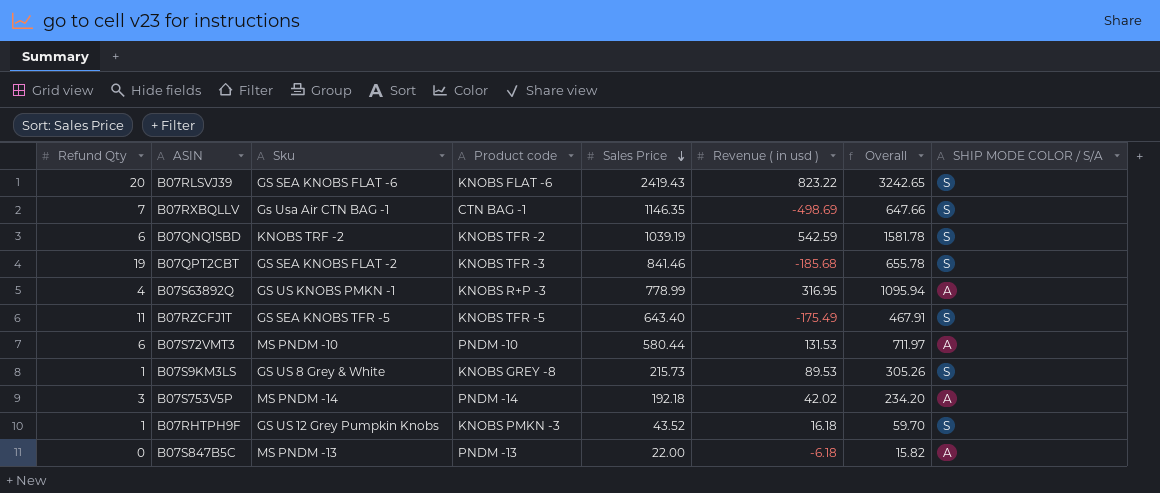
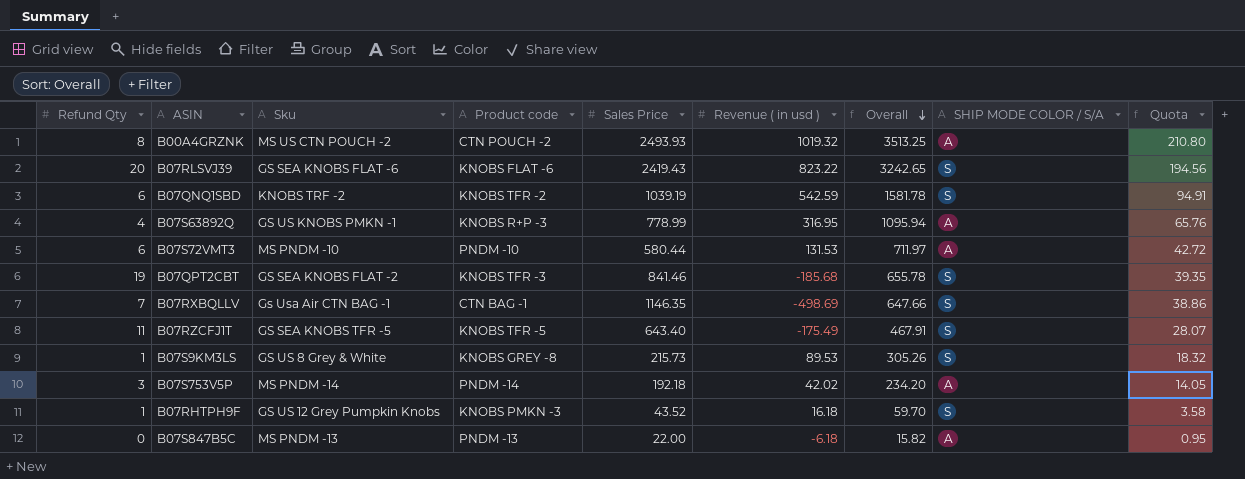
row order: Sales Price descending -> Overall descending
column Quota | formula: none -> [Overall] * 0.06
row B00A4GRZNK: none -> 8 | MS US CTN POUCH -2 | CTN POUCH -2 | 2493.93 | 1019.32 | 3513.25 | A | 210.80

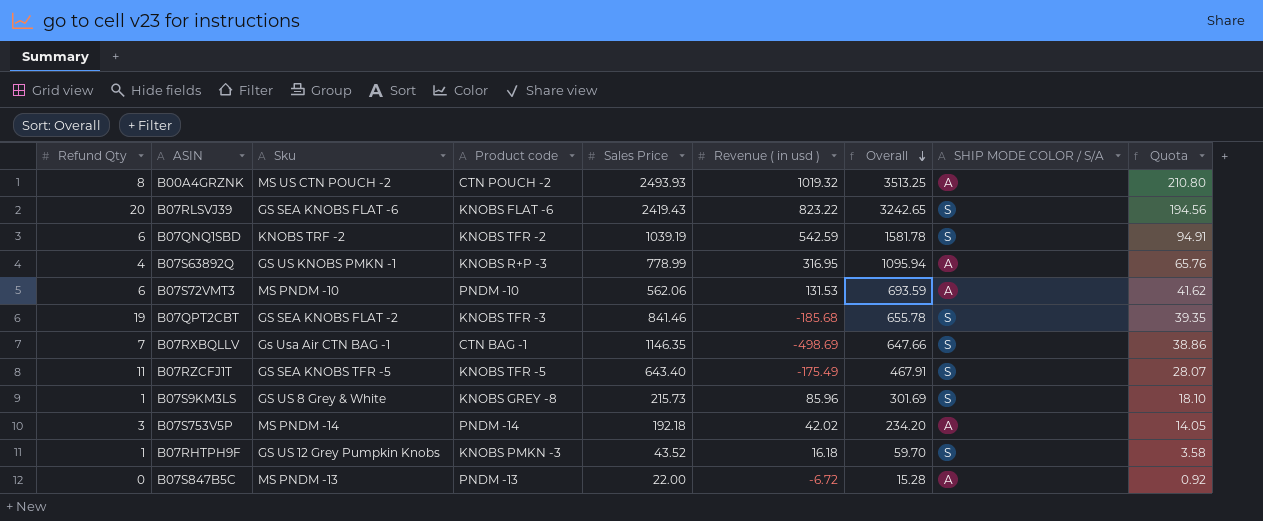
B07S72VMT3 | Sales Price: 580.44 -> 562.06
B07S72VMT3 | Overall: 711.97 -> 693.59
B07S72VMT3 | Quota: 42.72 -> 41.62
B07S9KM3LS | Revenue ( in usd ): 89.53 -> 85.96
B07S9KM3LS | Overall: 305.26 -> 301.69
B07S9KM3LS | Quota: 18.32 -> 18.10
B07S847B5C | Revenue ( in usd ): -6.18 -> -6.72
B07S847B5C | Overall: 15.82 -> 15.28
B07S847B5C | Quota: 0.95 -> 0.92

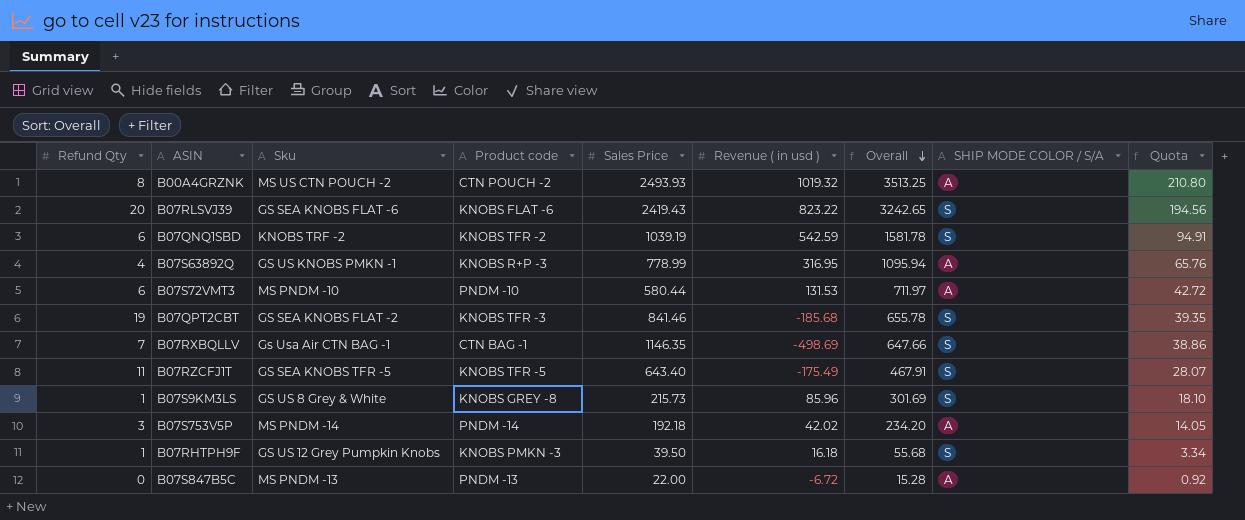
B07S72VMT3 | Sales Price: 562.06 -> 580.44
B07S72VMT3 | Overall: 693.59 -> 711.97
B07S72VMT3 | Quota: 41.62 -> 42.72
B07RHTPH9F | Sales Price: 43.52 -> 39.50
B07RHTPH9F | Overall: 59.70 -> 55.68
B07RHTPH9F | Quota: 3.58 -> 3.34

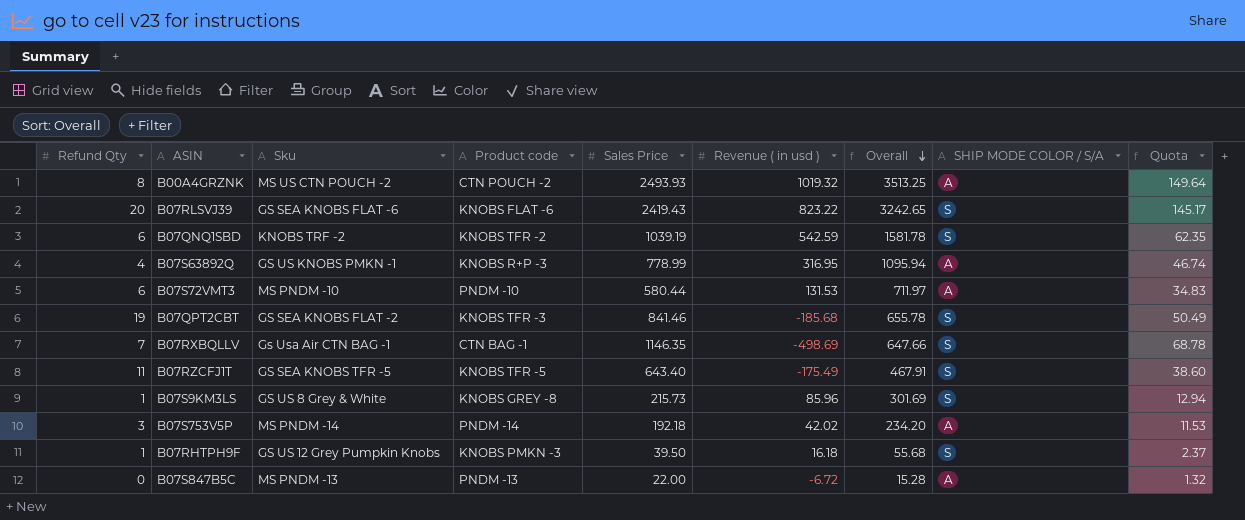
column Quota | formula: [Overall] * 0.06 -> [Sales Price] * 0.06

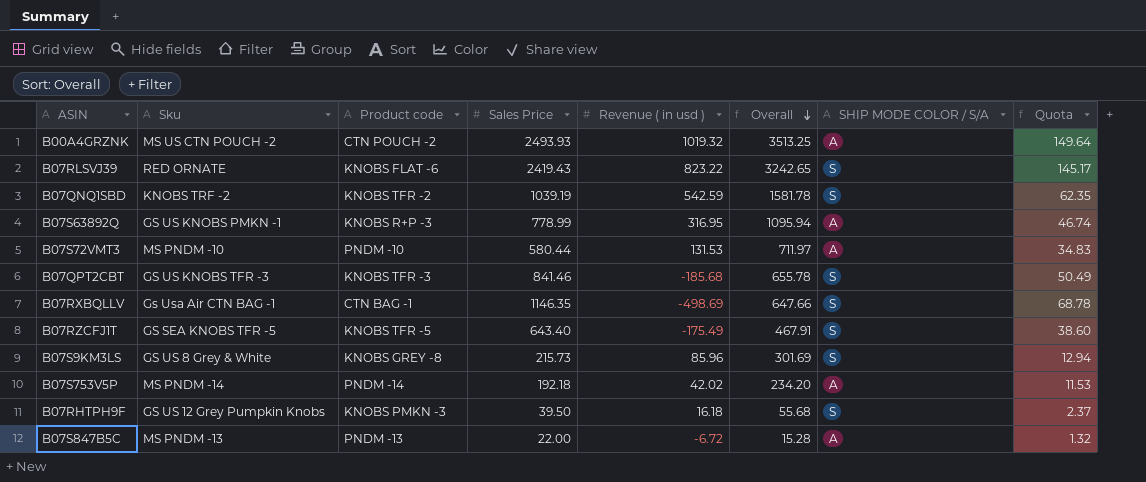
column Refund Qty | position: 1 -> none
B07RLSVJ39 | Sku: GS SEA KNOBS FLAT -6 -> RED ORNATE
B07QPT2CBT | Sku: GS SEA KNOBS FLAT -2 -> GS US KNOBS TFR -3

